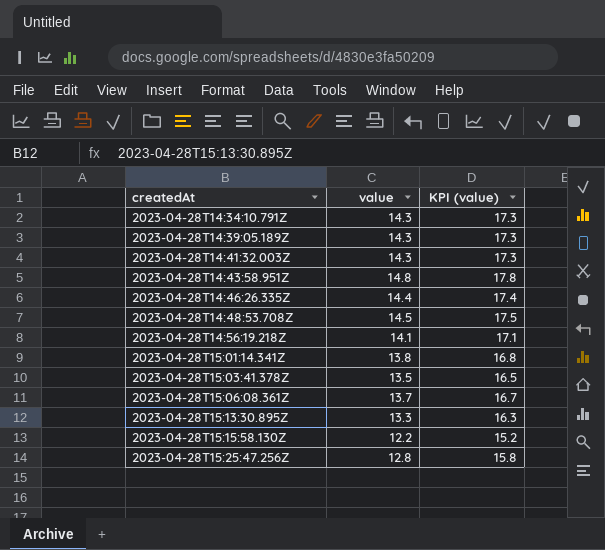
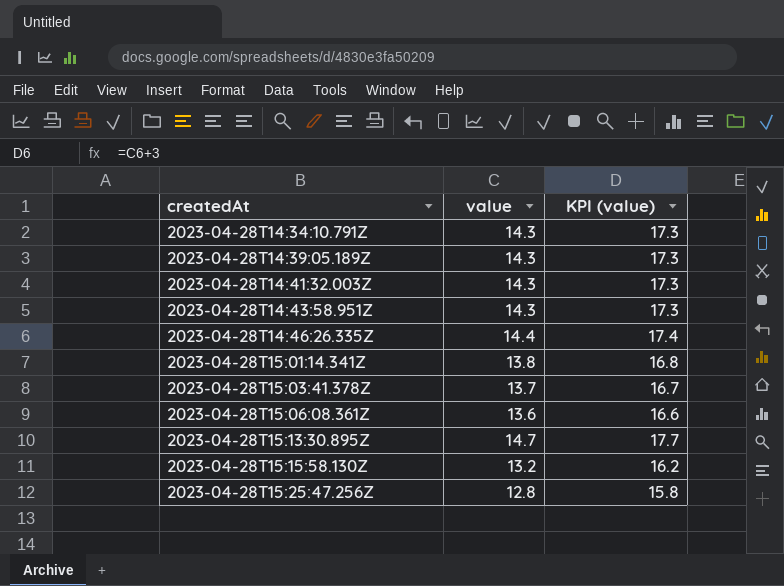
row 2023-04-28T14:48:53.708Z: 14.5 | 17.5 -> none
row 2023-04-28T14:56:19.218Z: 14.1 | 17.1 -> none
2023-04-28T14:43:58.951Z | value: 14.8 -> 14.3
2023-04-28T14:43:58.951Z | KPI (value): 17.8 -> 17.3
2023-04-28T15:03:41.378Z | value: 13.5 -> 13.7
2023-04-28T15:03:41.378Z | KPI (value): 16.5 -> 16.7
2023-04-28T15:06:08.361Z | value: 13.7 -> 13.6
2023-04-28T15:06:08.361Z | KPI (value): 16.7 -> 16.6
2023-04-28T15:13:30.895Z | value: 13.3 -> 14.7
2023-04-28T15:13:30.895Z | KPI (value): 16.3 -> 17.7
2023-04-28T15:15:58.130Z | value: 12.2 -> 13.2
2023-04-28T15:15:58.130Z | KPI (value): 15.2 -> 16.2

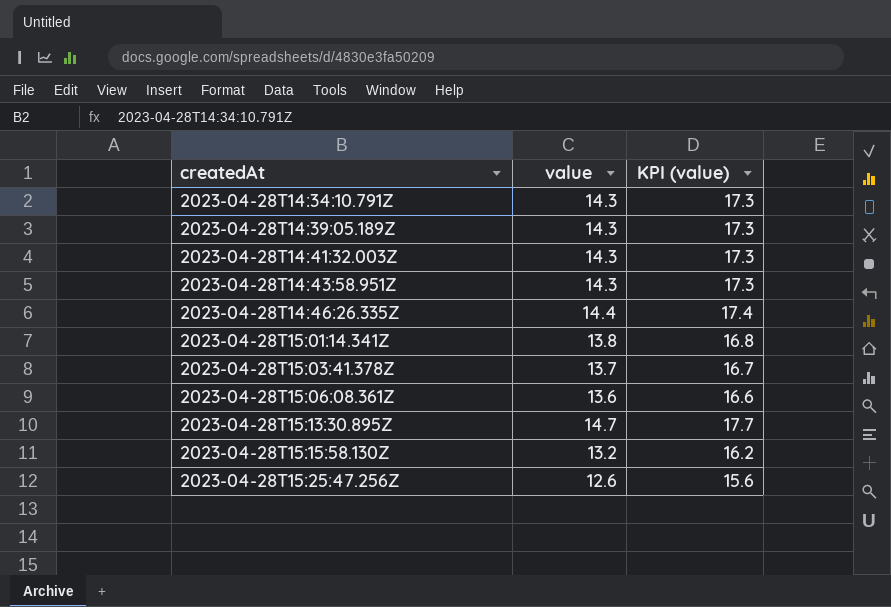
2023-04-28T15:25:47.256Z | value: 12.8 -> 12.6
2023-04-28T15:25:47.256Z | KPI (value): 15.8 -> 15.6

